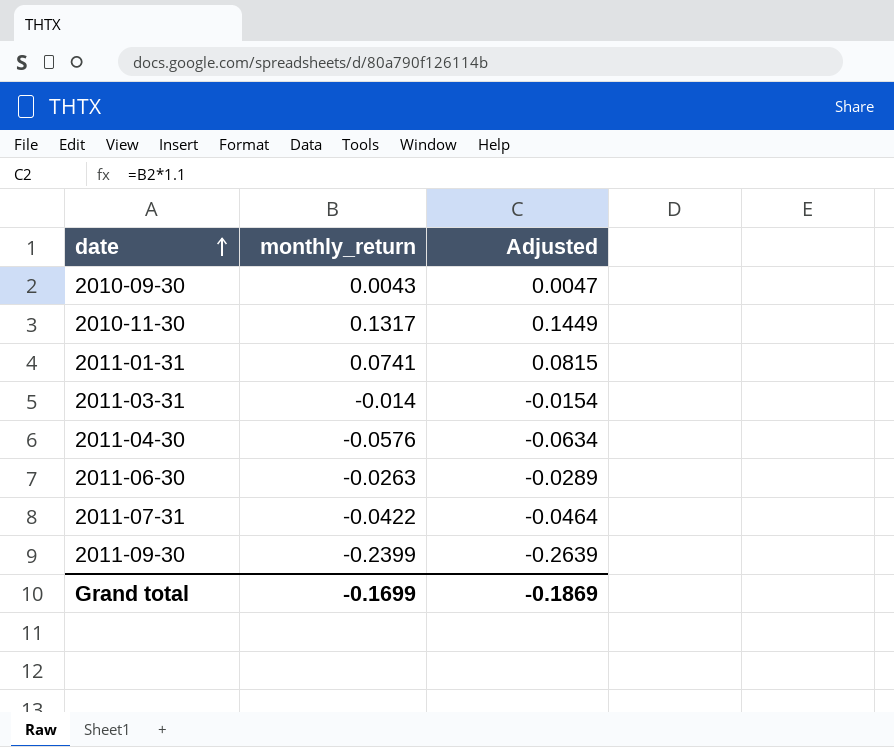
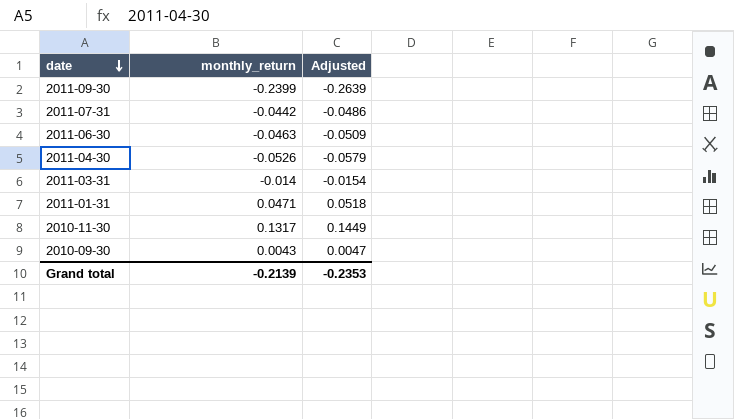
row order: date ascending -> date descending
2011-07-31 | monthly_return: -0.0422 -> -0.0442
2011-07-31 | Adjusted: -0.0464 -> -0.0486
2011-06-30 | monthly_return: -0.0263 -> -0.0463
2011-06-30 | Adjusted: -0.0289 -> -0.0509
2011-04-30 | monthly_return: -0.0576 -> -0.0526
2011-04-30 | Adjusted: -0.0634 -> -0.0579
2011-01-31 | monthly_return: 0.0741 -> 0.0471
2011-01-31 | Adjusted: 0.0815 -> 0.0518
Grand total | monthly_return: -0.1699 -> -0.2139
Grand total | Adjusted: -0.1869 -> -0.2353

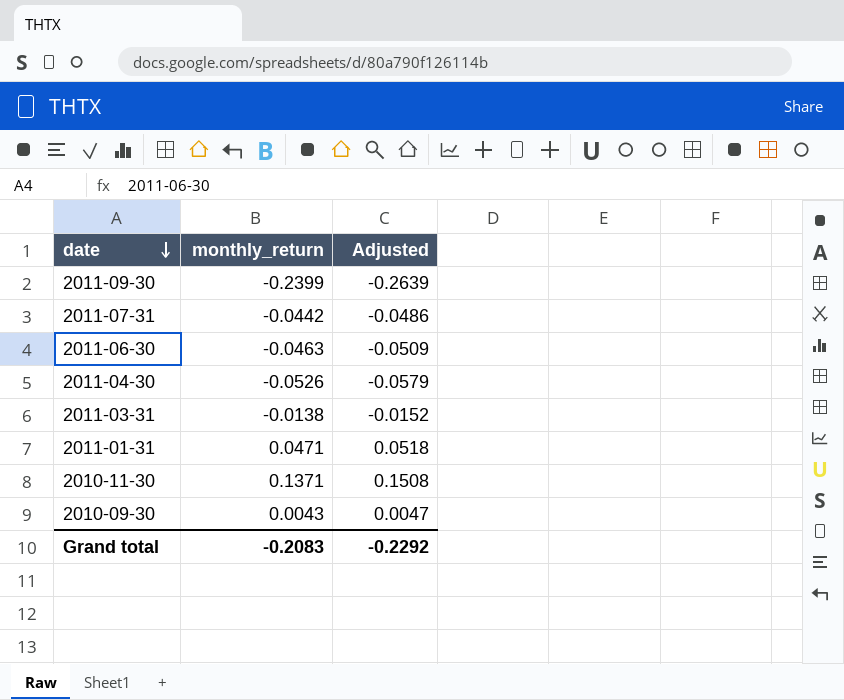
2011-03-31 | monthly_return: -0.014 -> -0.0138
2011-03-31 | Adjusted: -0.0154 -> -0.0152
2010-11-30 | monthly_return: 0.1317 -> 0.1371
2010-11-30 | Adjusted: 0.1449 -> 0.1508
Grand total | monthly_return: -0.2139 -> -0.2083
Grand total | Adjusted: -0.2353 -> -0.2292

